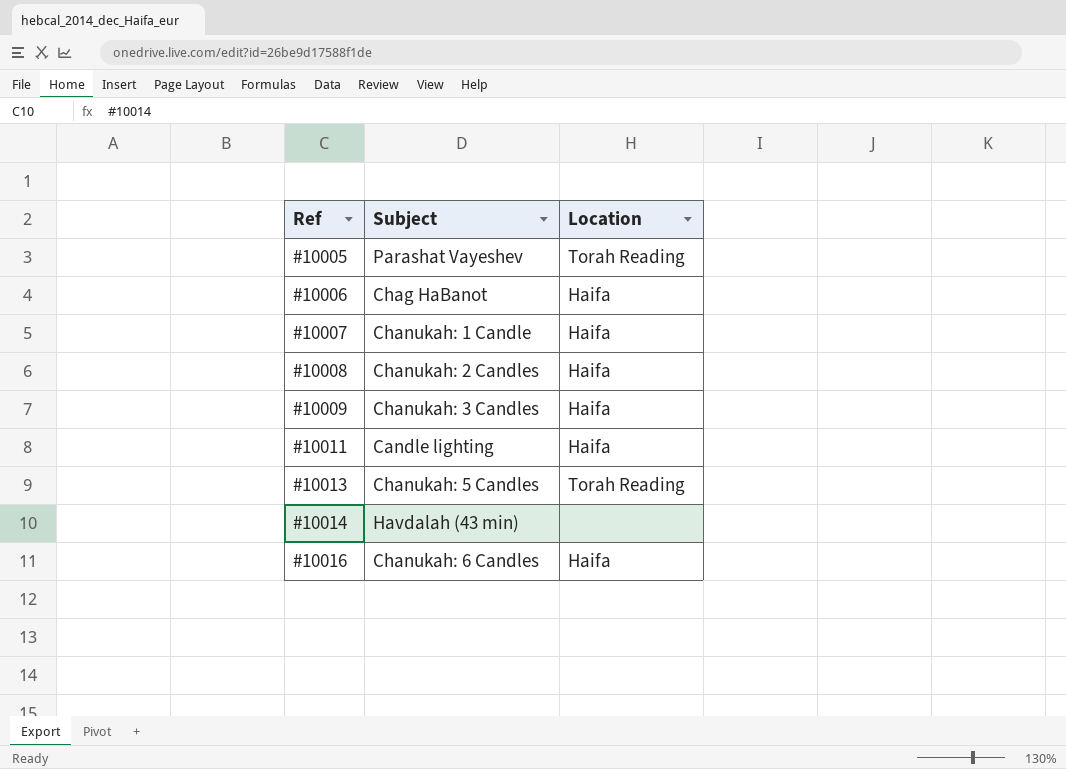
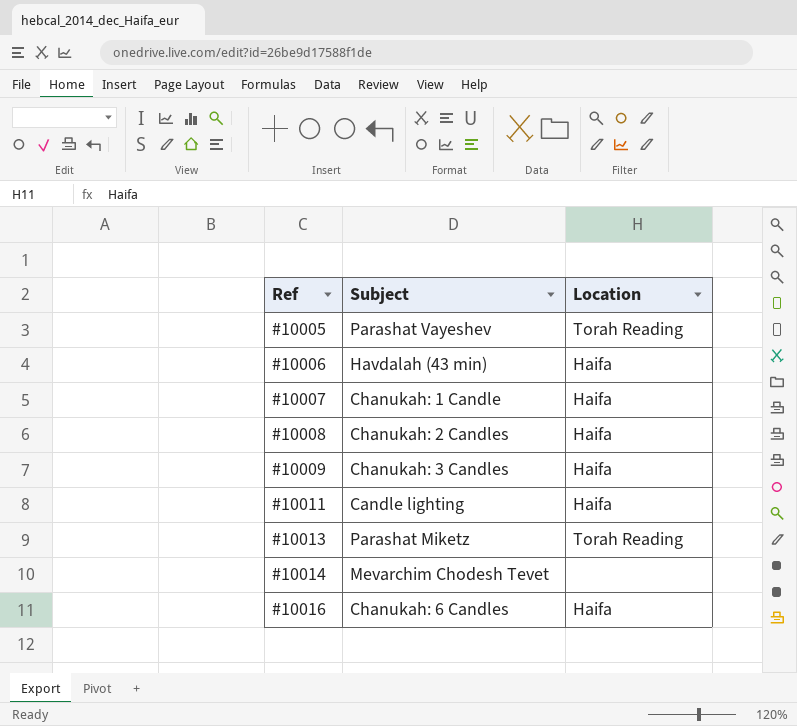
#10006 | Subject: Chag HaBanot -> Havdalah (43 min)
#10013 | Subject: Chanukah: 5 Candles -> Parashat Miketz
#10014 | Subject: Havdalah (43 min) -> Mevarchim Chodesh Tevet

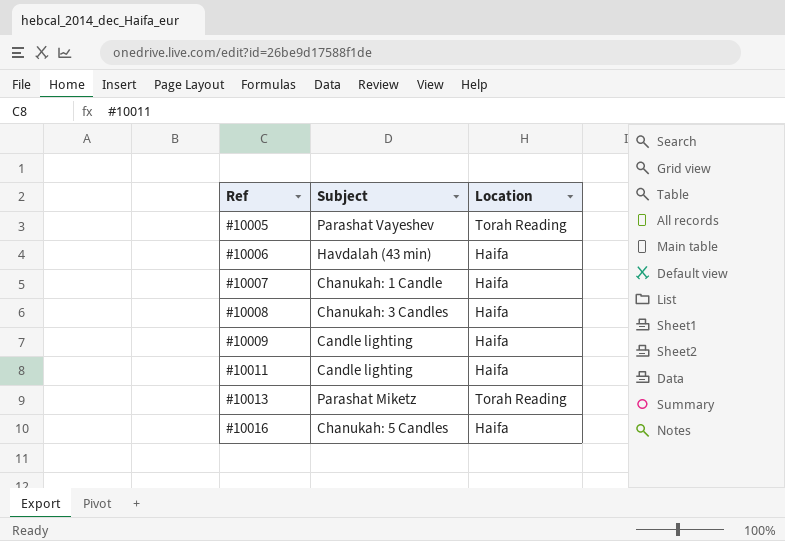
row #10014: Mevarchim Chodesh Tevet | none -> none
#10008 | Subject: Chanukah: 2 Candles -> Chanukah: 3 Candles
#10009 | Subject: Chanukah: 3 Candles -> Candle lighting
#10016 | Subject: Chanukah: 6 Candles -> Chanukah: 5 Candles

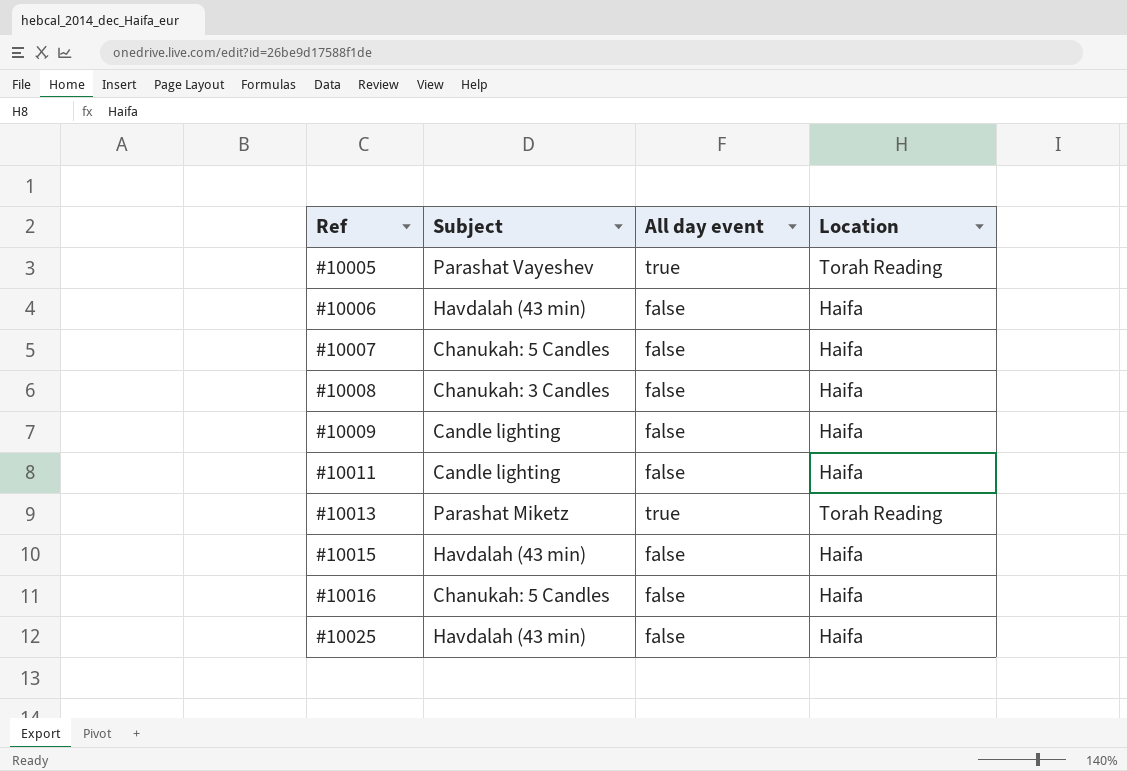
column All day event | position: none -> 3
#10007 | Subject: Chanukah: 1 Candle -> Chanukah: 5 Candles
row #10015: none -> Havdalah (43 min) | false | Haifa
row #10025: none -> Havdalah (43 min) | false | Haifa

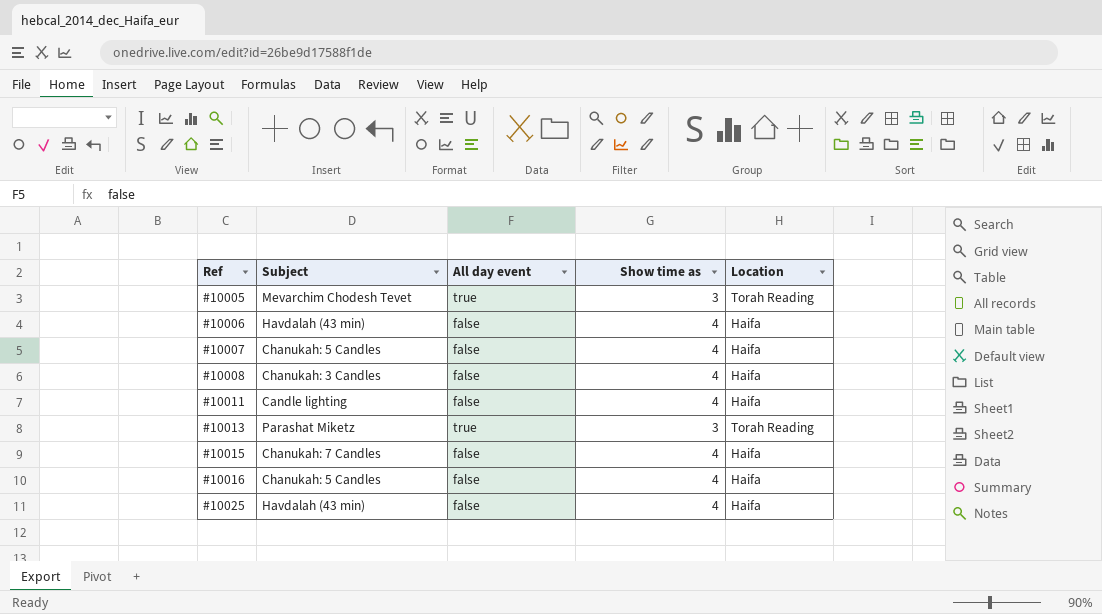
column Show time as | position: none -> 4
row #10009: Candle lighting | false | Haifa -> none
#10005 | Subject: Parashat Vayeshev -> Mevarchim Chodesh Tevet
#10015 | Subject: Havdalah (43 min) -> Chanukah: 7 Candles

